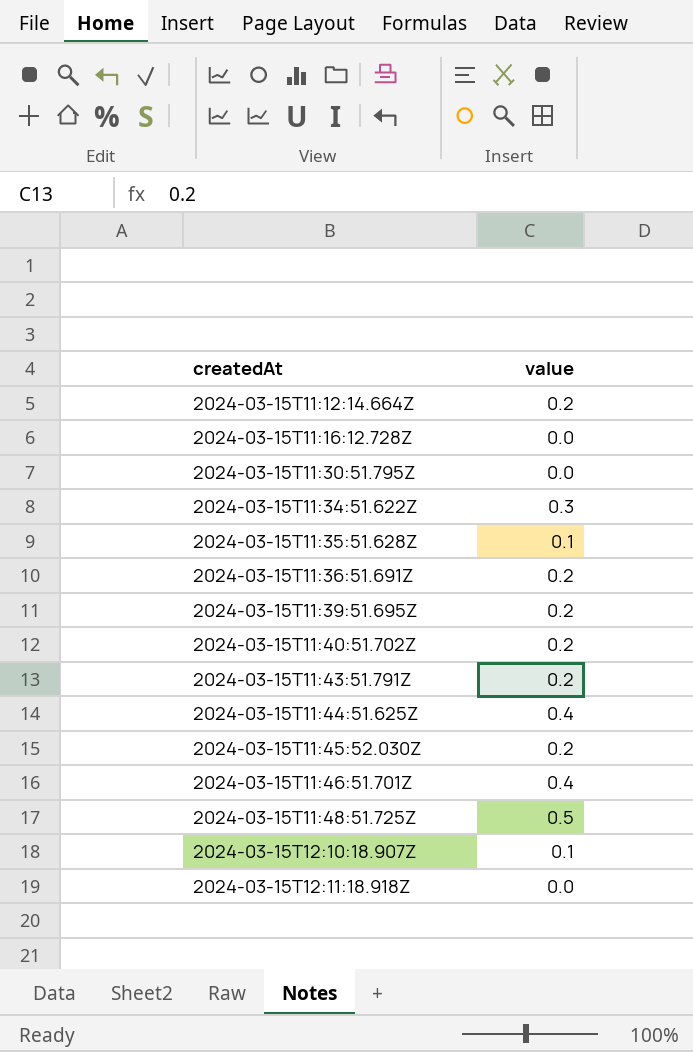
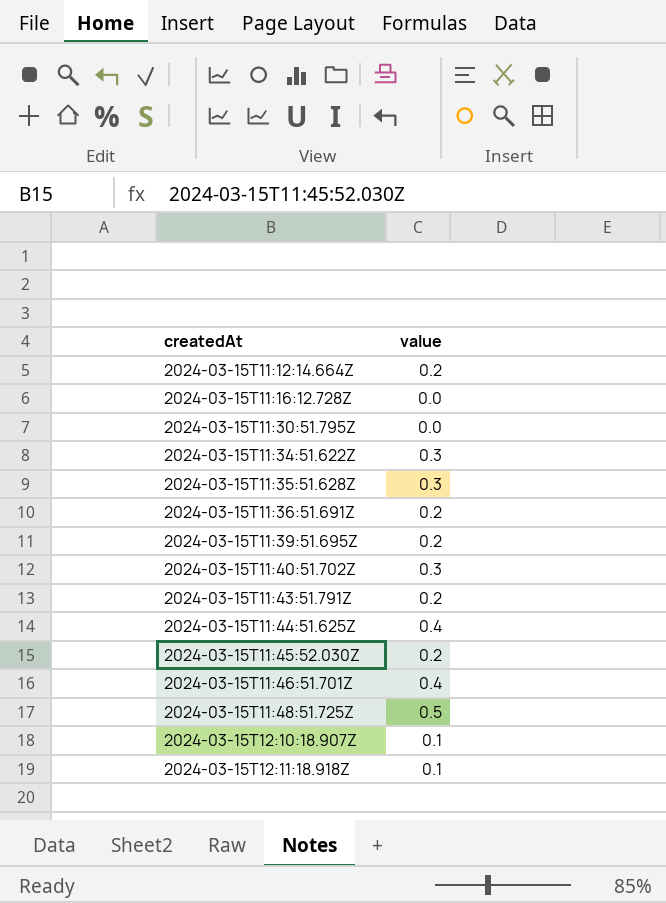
2024-03-15T11:35:51.628Z | value: 0.1 -> 0.3
2024-03-15T11:40:51.702Z | value: 0.2 -> 0.3
2024-03-15T12:11:18.918Z | value: 0.0 -> 0.1

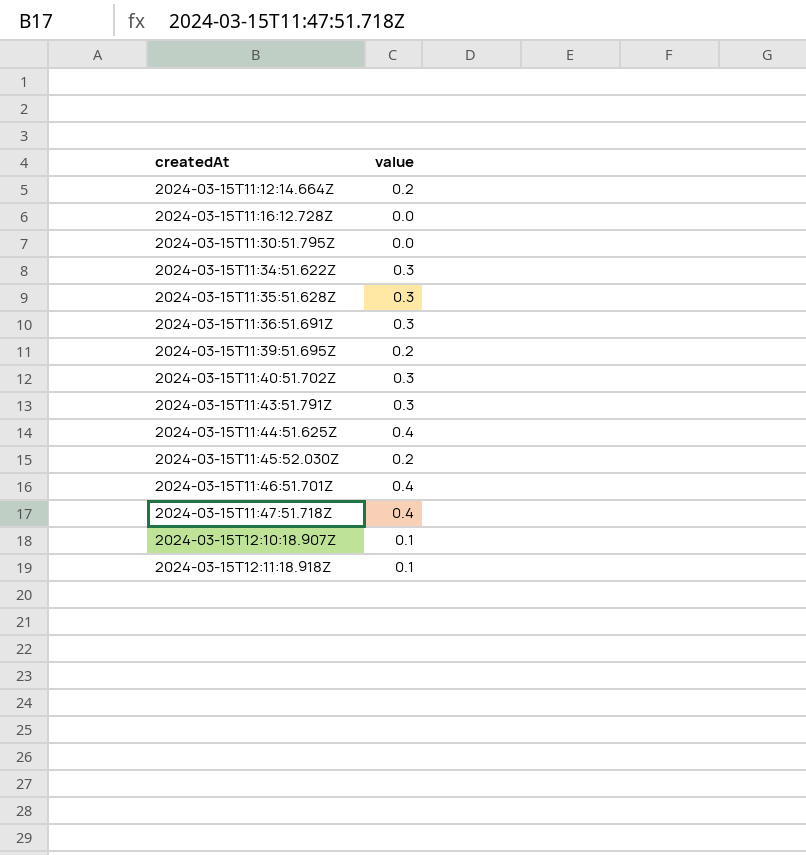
row 2024-03-15T11:48:51.725Z: 0.5 -> none
2024-03-15T11:36:51.691Z | value: 0.2 -> 0.3
2024-03-15T11:43:51.791Z | value: 0.2 -> 0.3
row 2024-03-15T11:47:51.718Z: none -> 0.4

